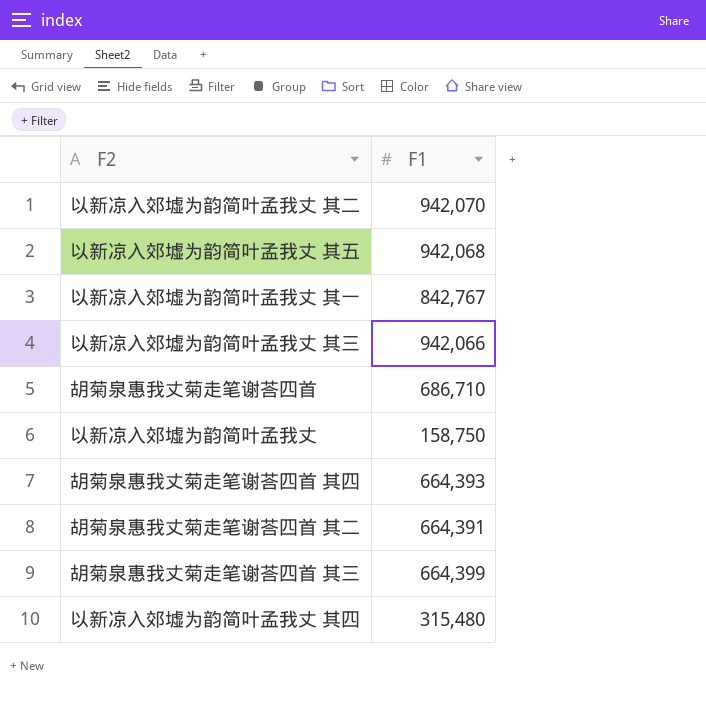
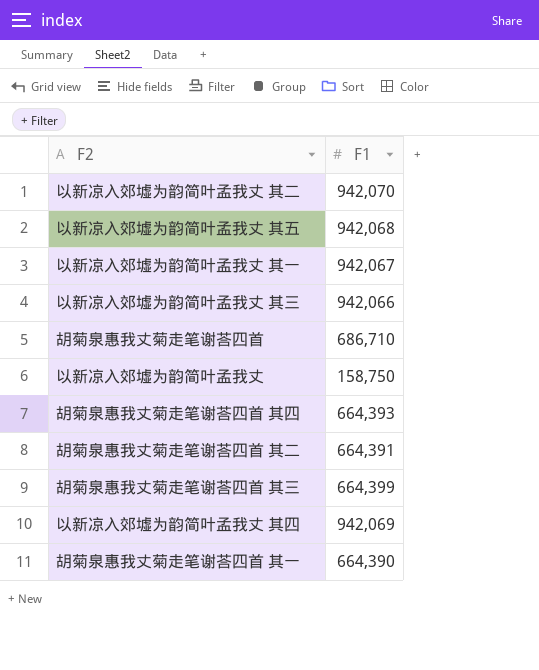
以新凉入郊墟为韵简叶孟我丈 其一 | F1: 842,767 -> 942,067
以新凉入郊墟为韵简叶孟我丈 其四 | F1: 315,480 -> 942,069
row 胡菊泉惠我丈菊走笔谢荅四首 其一: none -> 664,390

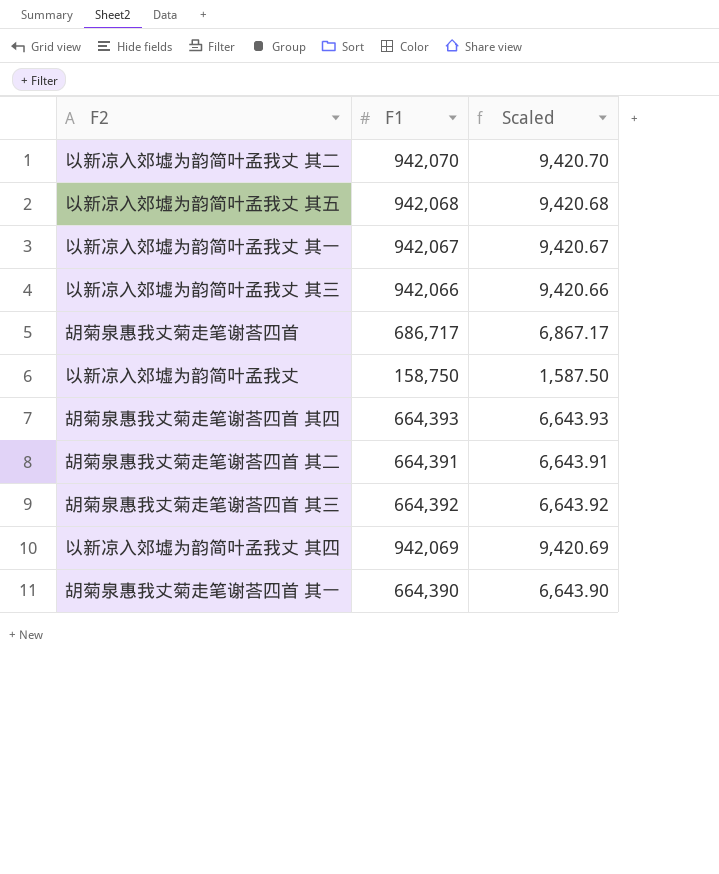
column Scaled | formula: none -> [F1] * 0.01
胡菊泉惠我丈菊走笔谢荅四首 | F1: 686,710 -> 686,717
胡菊泉惠我丈菊走笔谢荅四首 其三 | F1: 664,399 -> 664,392

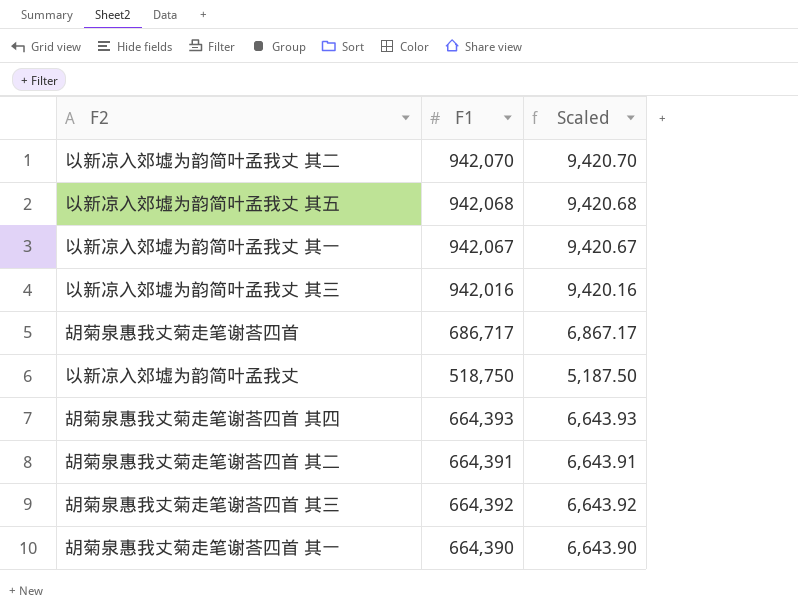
row 以新凉入郊墟为韵简叶孟我丈 其四: 942,069 | 9,420.69 -> none
以新凉入郊墟为韵简叶孟我丈 其三 | F1: 942,066 -> 942,016
以新凉入郊墟为韵简叶孟我丈 其三 | Scaled: 9,420.66 -> 9,420.16
以新凉入郊墟为韵简叶孟我丈 | F1: 158,750 -> 518,750
以新凉入郊墟为韵简叶孟我丈 | Scaled: 1,587.50 -> 5,187.50

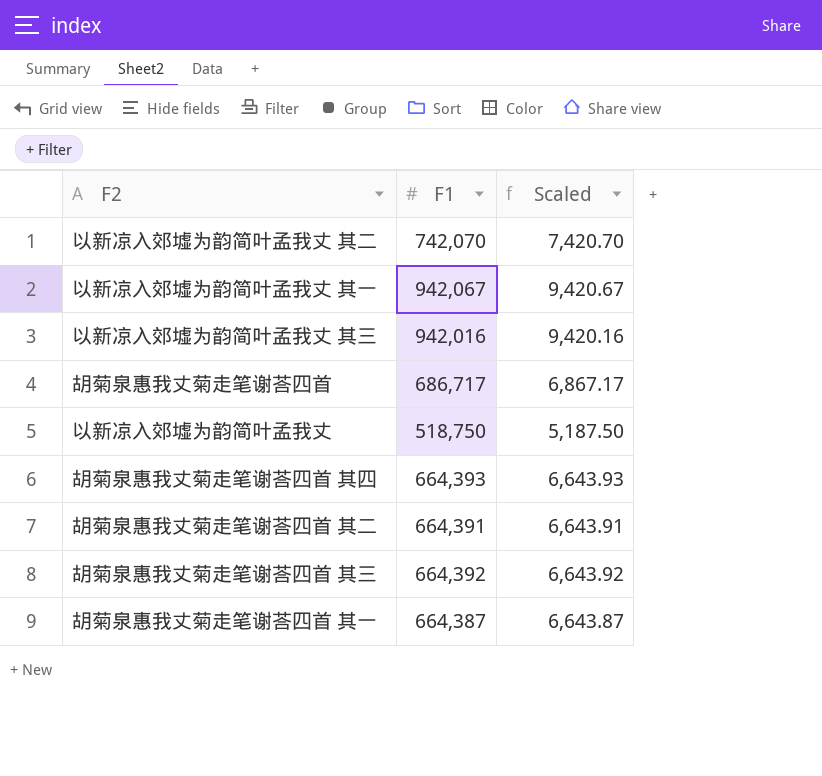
row 以新凉入郊墟为韵简叶孟我丈 其五: 942,068 | 9,420.68 -> none
以新凉入郊墟为韵简叶孟我丈 其二 | F1: 942,070 -> 742,070
以新凉入郊墟为韵简叶孟我丈 其二 | Scaled: 9,420.70 -> 7,420.70
胡菊泉惠我丈菊走笔谢荅四首 其一 | F1: 664,390 -> 664,387
胡菊泉惠我丈菊走笔谢荅四首 其一 | Scaled: 6,643.90 -> 6,643.87

